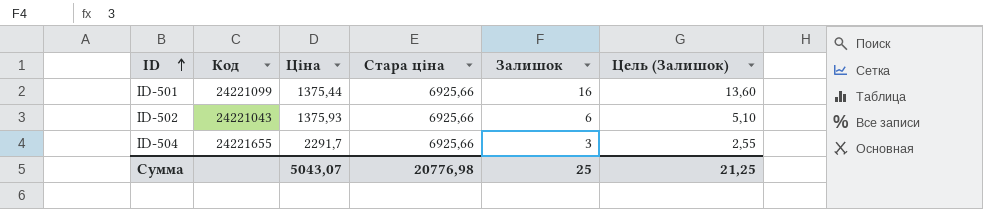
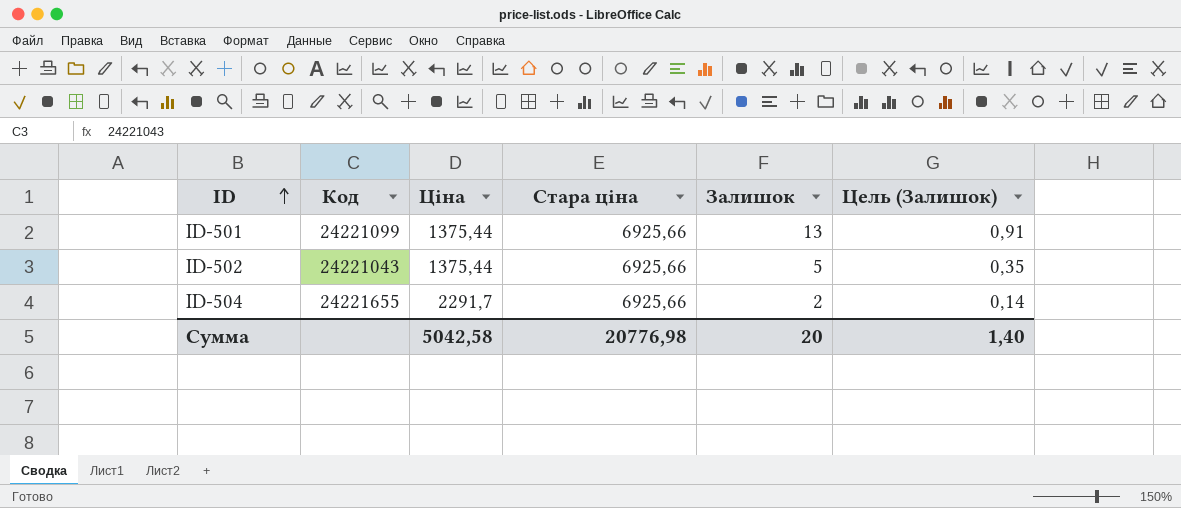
column Цель (Залишок) | formula: [Залишок] * 0,85 -> [Залишок] * 0,07
ID-501 | Залишок: 16 -> 13
ID-502 | Ціна: 1375,93 -> 1375,44
ID-502 | Залишок: 6 -> 5
ID-504 | Залишок: 3 -> 2
Сумма | Ціна: 5043,07 -> 5042,58
Сумма | Залишок: 25 -> 20
Сумма | Цель (Залишок): 21,25 -> 1,40

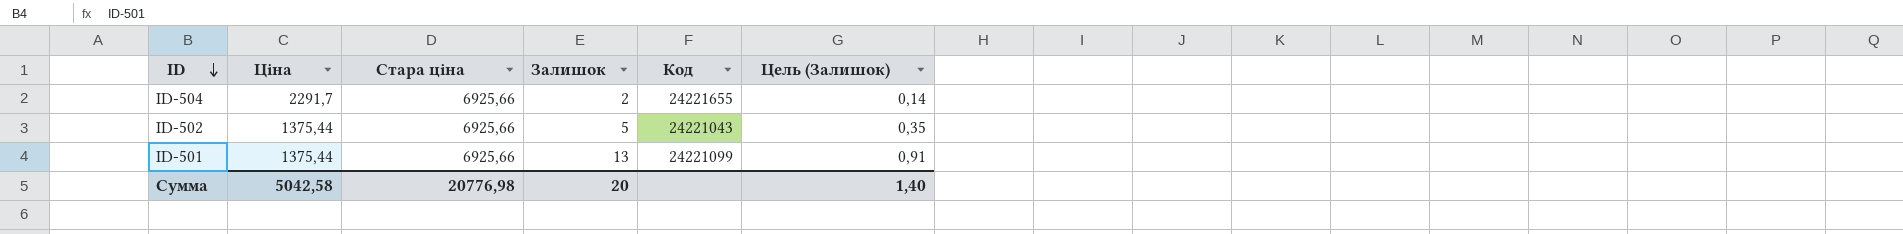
row order: ID ascending -> ID descending
column Код | position: 2 -> 5

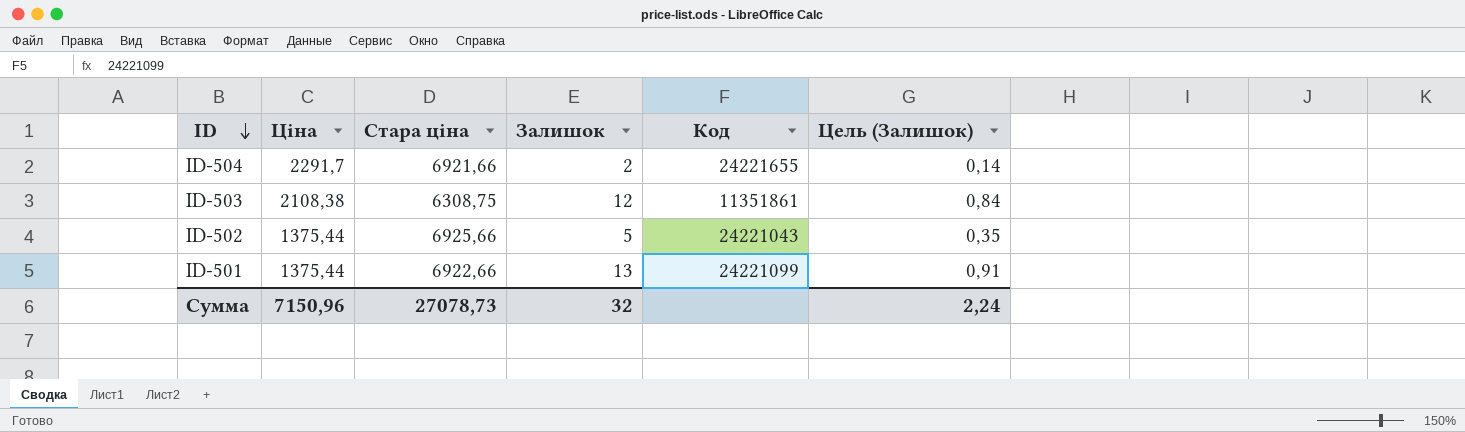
ID-504 | Стара ціна: 6925,66 -> 6921,66
row ID-503: none -> 2108,38 | 6308,75 | 12 | 11351861 | 0,84
ID-501 | Стара ціна: 6925,66 -> 6922,66
Сумма | Ціна: 5042,58 -> 7150,96
Сумма | Стара ціна: 20776,98 -> 27078,73
Сумма | Залишок: 20 -> 32
Сумма | Цель (Залишок): 1,40 -> 2,24

